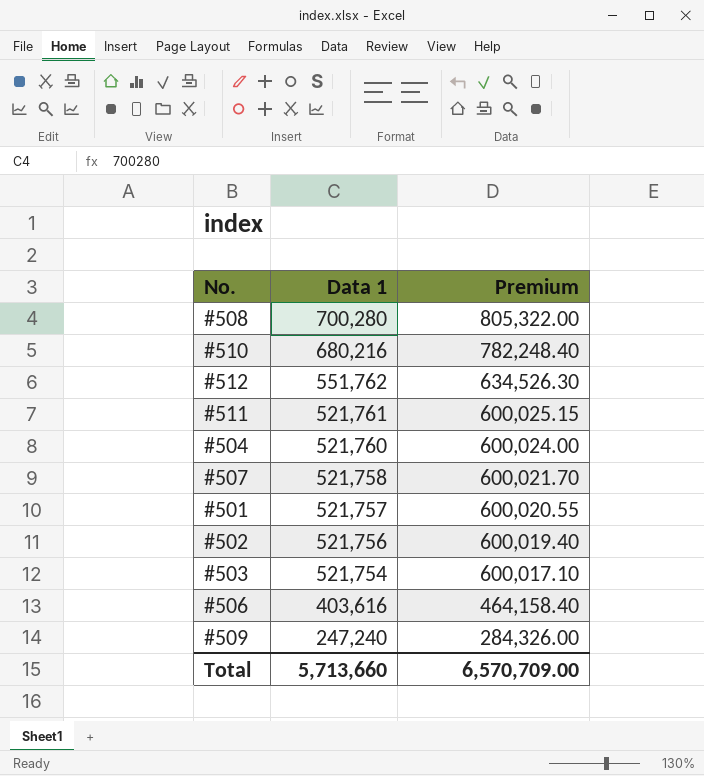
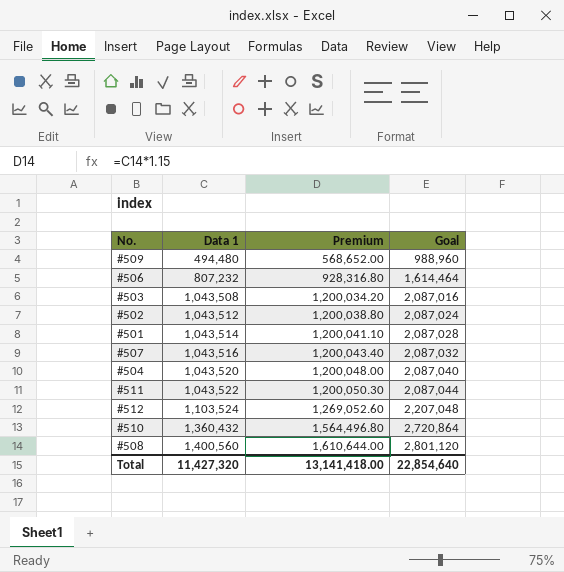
row order: Data 1 descending -> Data 1 ascending
column Goal | formula: none -> [Data 1] * 2
#509 | Data 1: 247,240 -> 494,480
#509 | Premium: 284,326.00 -> 568,652.00
#506 | Data 1: 403,616 -> 807,232
#506 | Premium: 464,158.40 -> 928,316.80
#503 | Data 1: 521,754 -> 1,043,508
#503 | Premium: 600,017.10 -> 1,200,034.20
#502 | Data 1: 521,756 -> 1,043,512
#502 | Premium: 600,019.40 -> 1,200,038.80
#501 | Data 1: 521,757 -> 1,043,514
#501 | Premium: 600,020.55 -> 1,200,041.10
#507 | Data 1: 521,758 -> 1,043,516
#507 | Premium: 600,021.70 -> 1,200,043.40
#504 | Data 1: 521,760 -> 1,043,520
#504 | Premium: 600,024.00 -> 1,200,048.00
#511 | Data 1: 521,761 -> 1,043,522
#511 | Premium: 600,025.15 -> 1,200,050.30
#512 | Data 1: 551,762 -> 1,103,524
#512 | Premium: 634,526.30 -> 1,269,052.60
#510 | Data 1: 680,216 -> 1,360,432
#510 | Premium: 782,248.40 -> 1,564,496.80
#508 | Data 1: 700,280 -> 1,400,560
#508 | Premium: 805,322.00 -> 1,610,644.00
Total | Data 1: 5,713,660 -> 11,427,320
Total | Premium: 6,570,709.00 -> 13,141,418.00

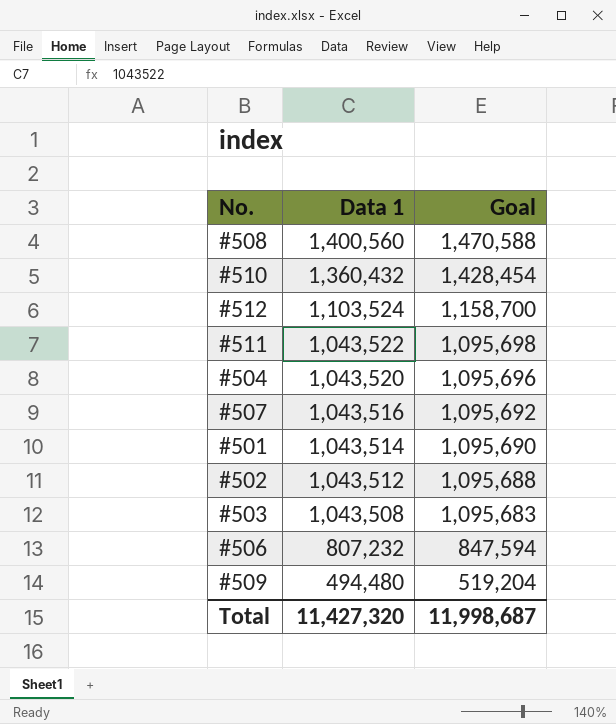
row order: Data 1 ascending -> Data 1 descending
column Premium | formula: [Data 1] * 1.15 -> none
column Goal | formula: [Data 1] * 2 -> [Data 1] * 1.05
Total | Goal: 22,854,640 -> 11,998,687

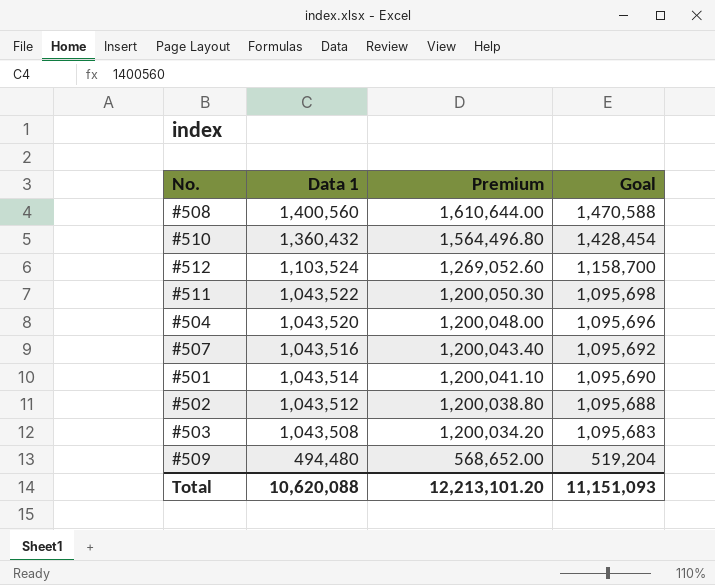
column Premium | formula: none -> [Data 1] * 1.15
row #506: 807,232 | 847,594 -> none
Total | Data 1: 11,427,320 -> 10,620,088
Total | Goal: 11,998,687 -> 11,151,093

